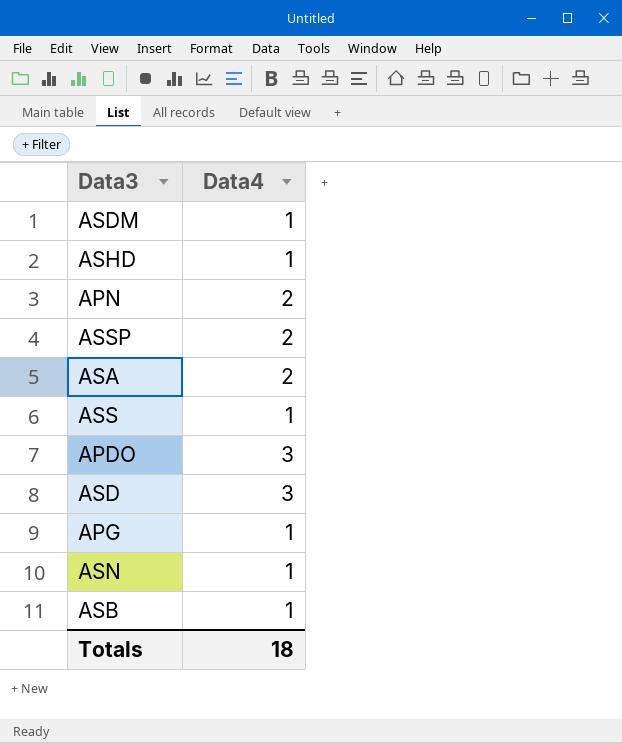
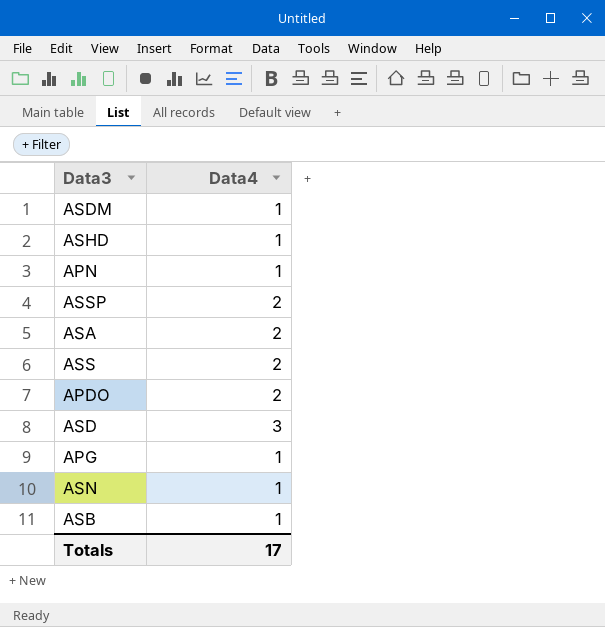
APN | Data4: 2 -> 1
ASS | Data4: 1 -> 2
APDO | Data4: 3 -> 2
Totals | Data4: 18 -> 17

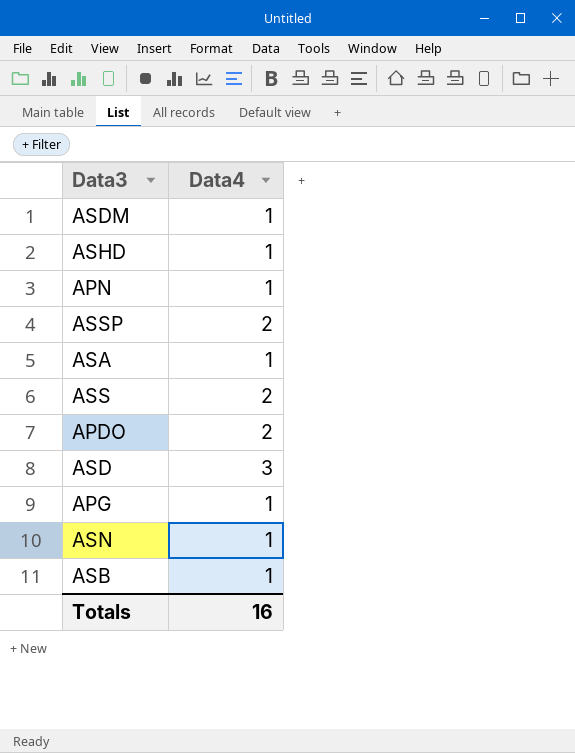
ASA | Data4: 2 -> 1
Totals | Data4: 17 -> 16

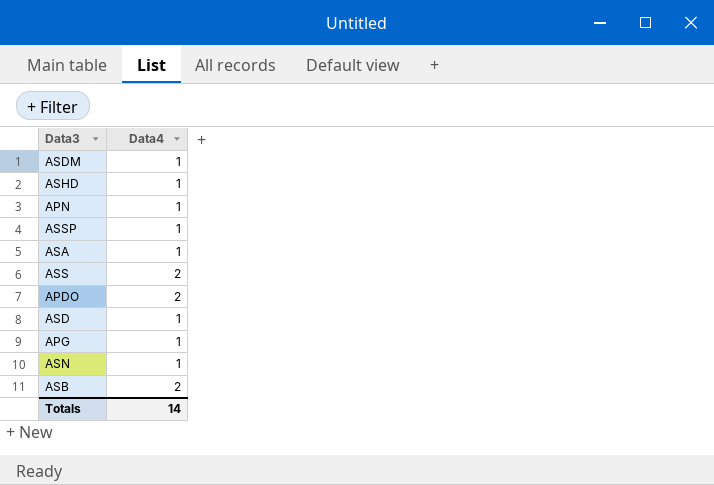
ASSP | Data4: 2 -> 1
ASD | Data4: 3 -> 1
ASB | Data4: 1 -> 2
Totals | Data4: 16 -> 14

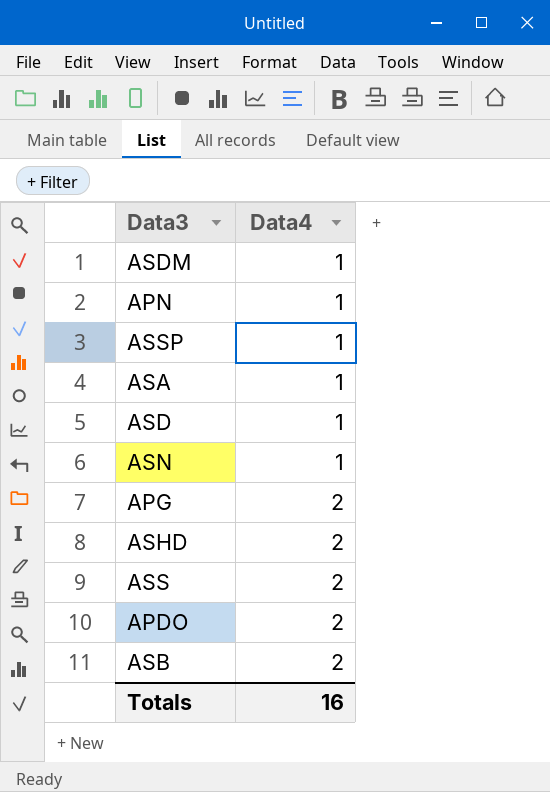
row order: none -> Data4 ascending
APG | Data4: 1 -> 2
ASHD | Data4: 1 -> 2
Totals | Data4: 14 -> 16

